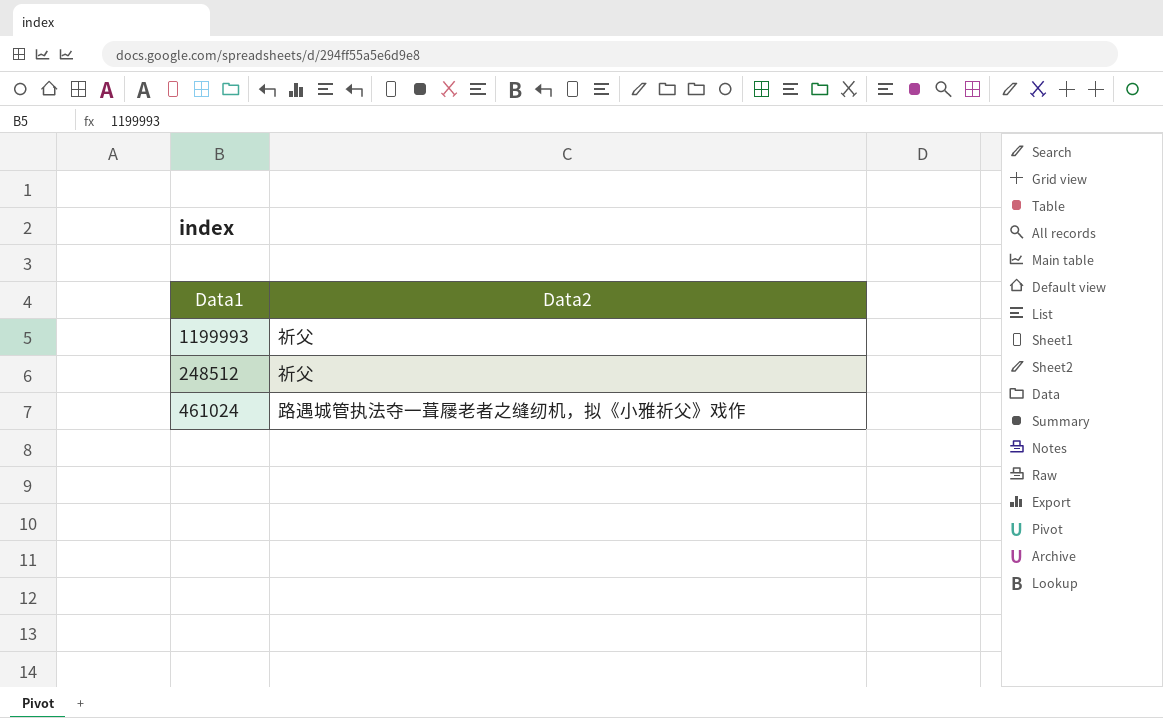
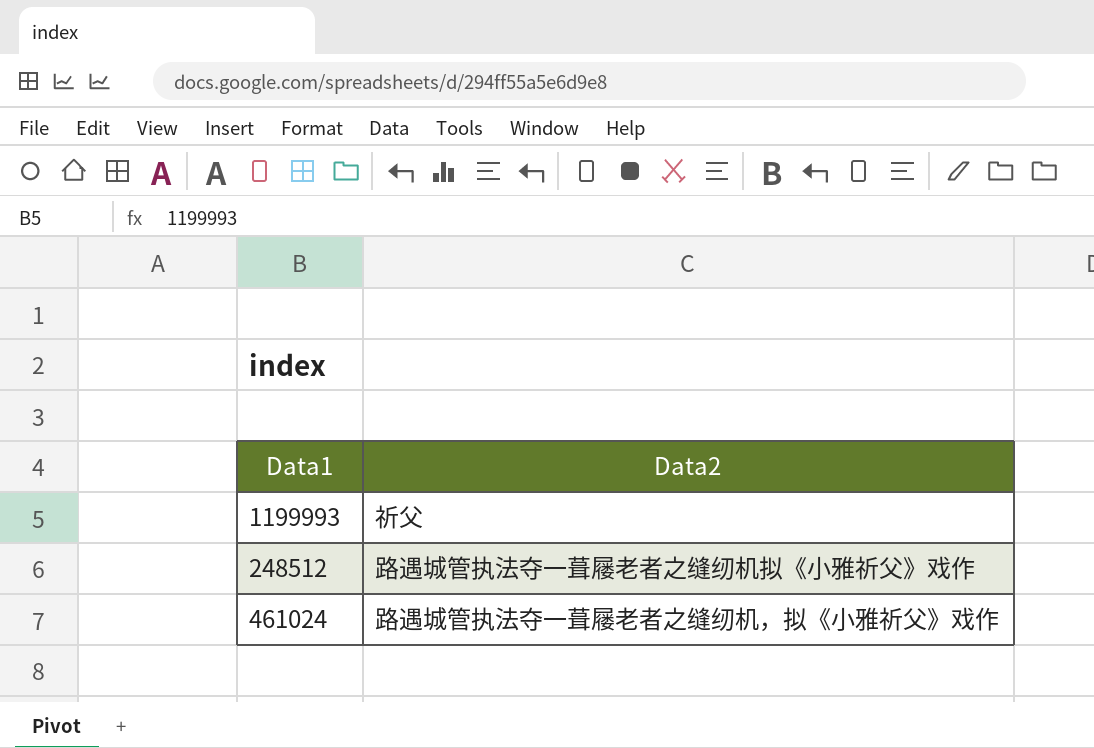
248512 | Data2: 祈父 -> 路遇城管执法夺一葺屦老者之缝纫机拟《小雅祈父》戏作

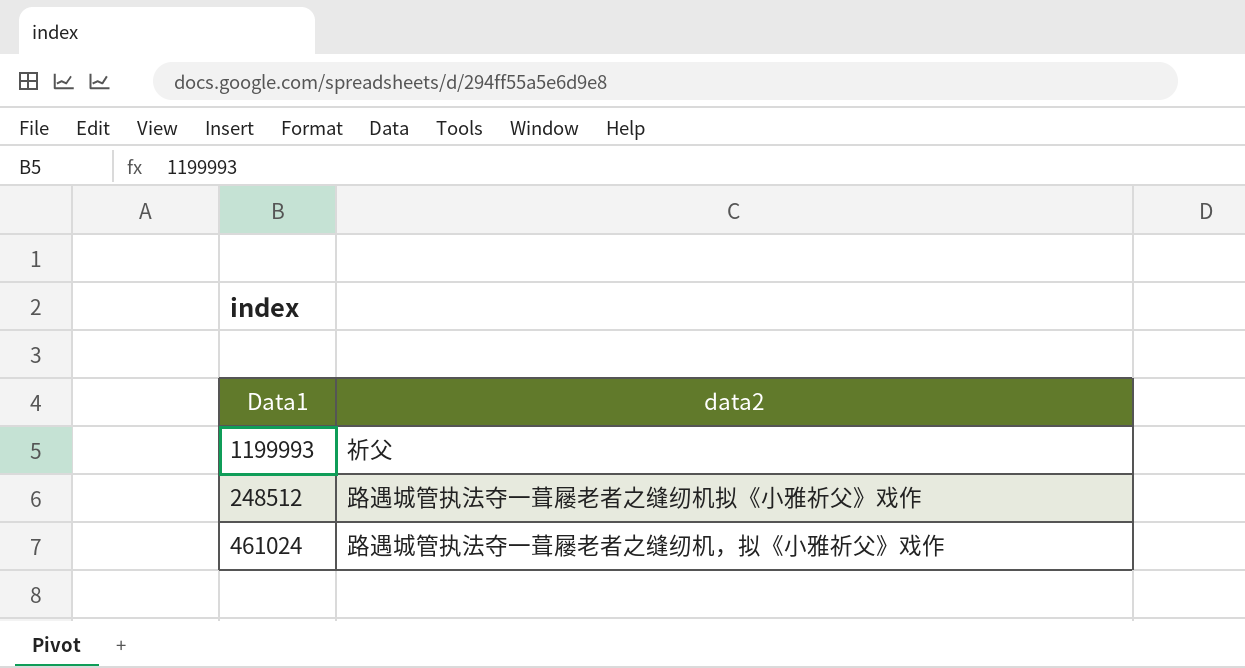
column name: Data2 -> data2

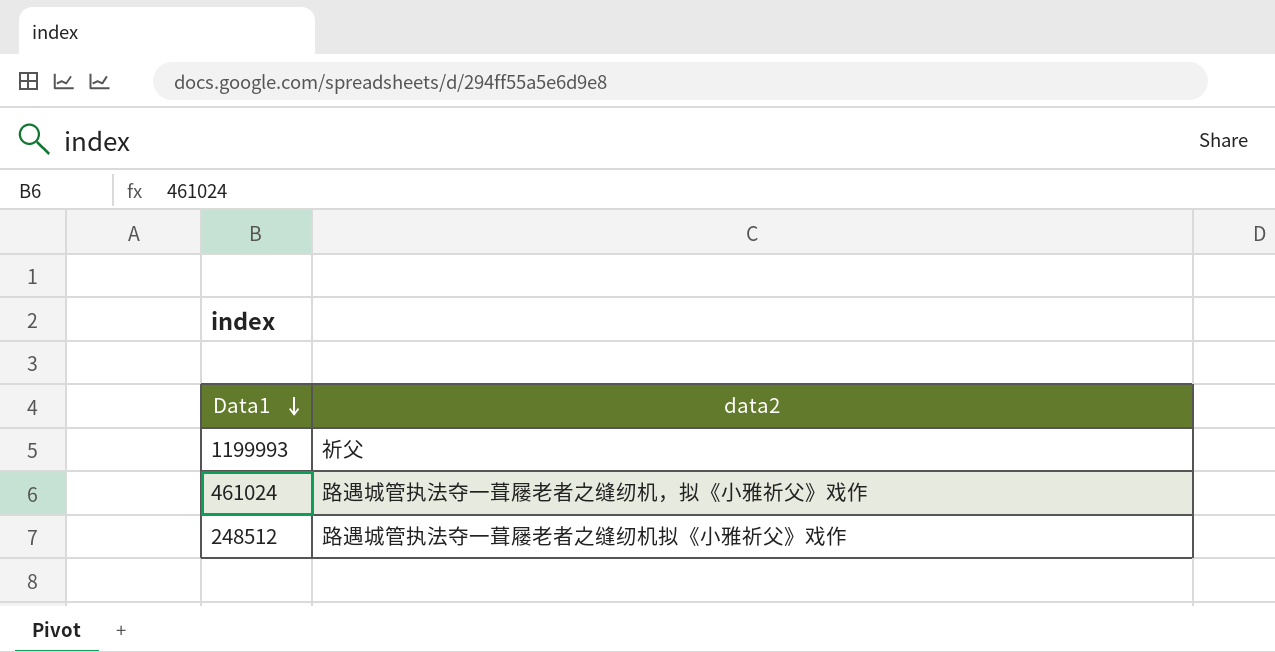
row order: none -> Data1 descending

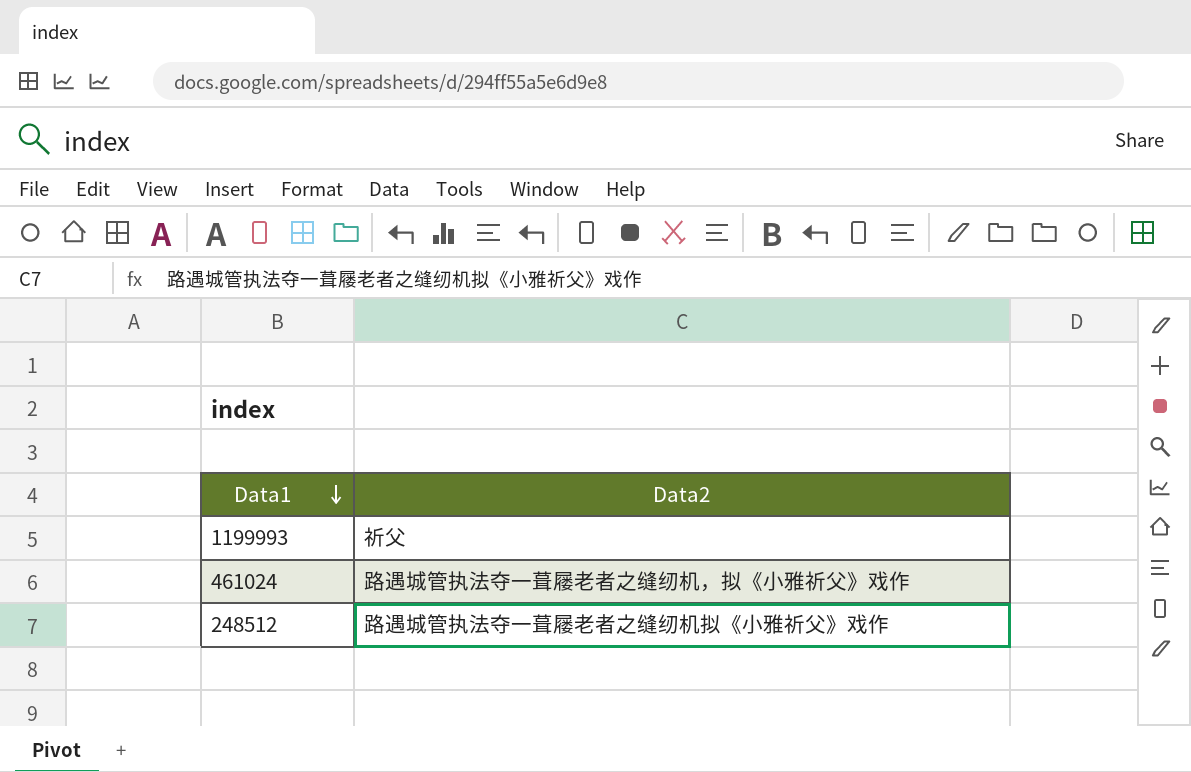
column name: data2 -> Data2

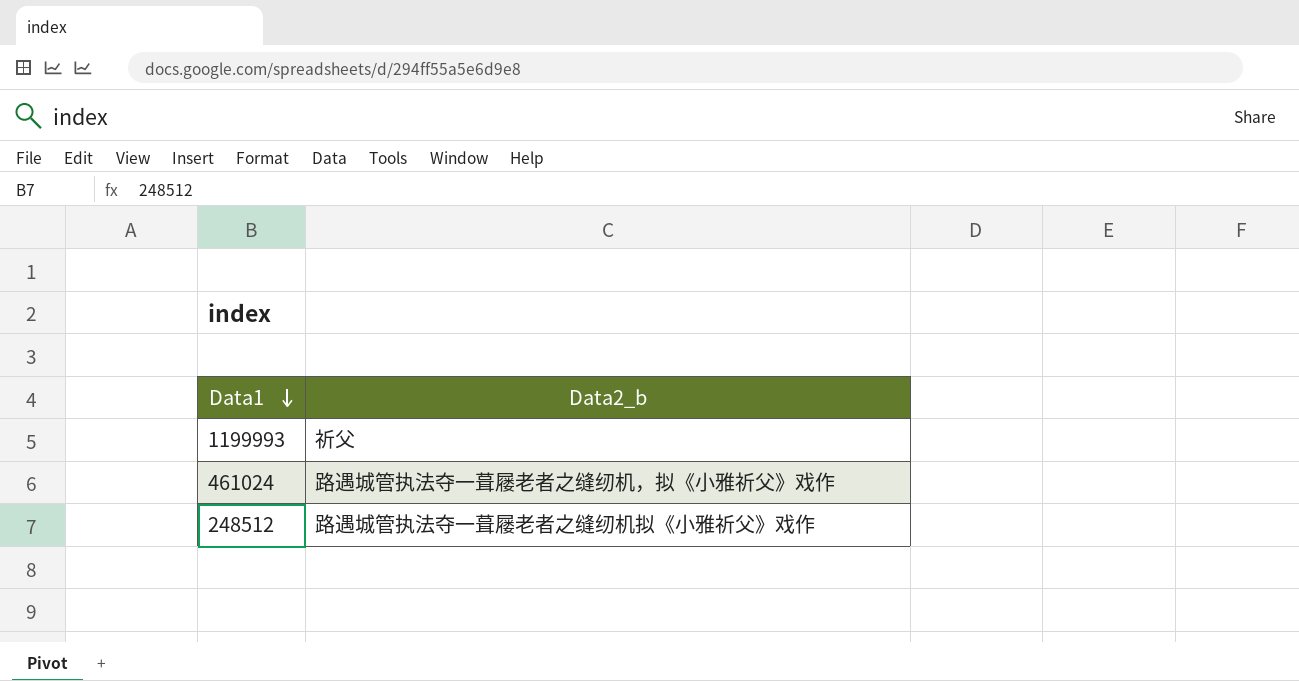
column name: Data2 -> Data2_b

